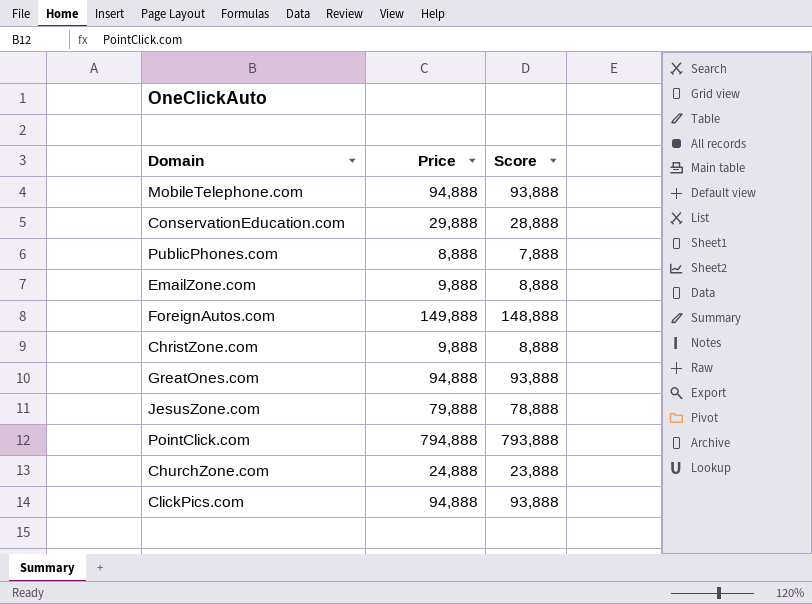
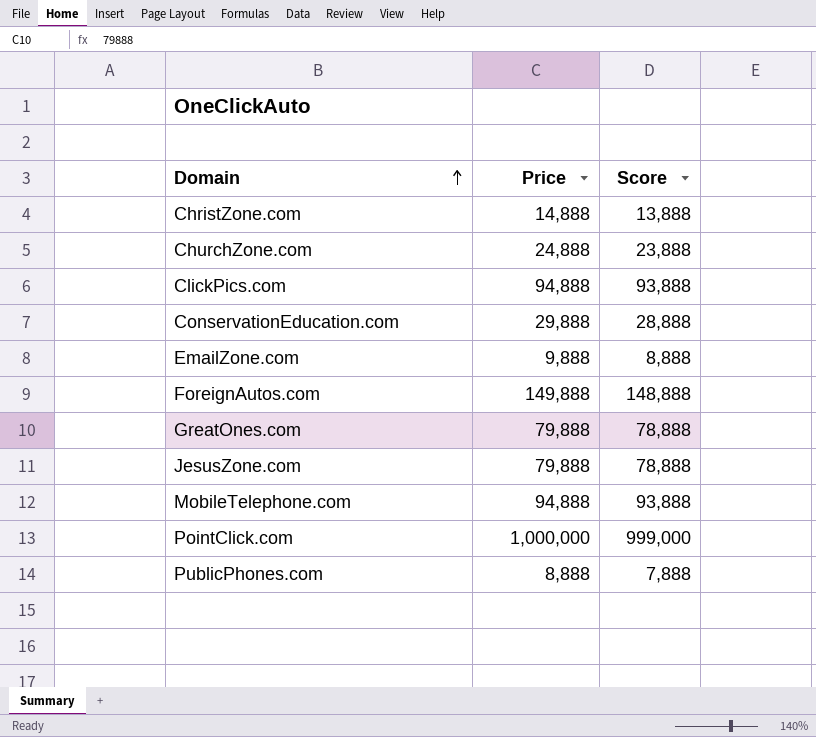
row order: none -> Domain ascending
ChristZone.com | Price: 9,888 -> 14,888
ChristZone.com | Score: 8,888 -> 13,888
GreatOnes.com | Price: 94,888 -> 79,888
GreatOnes.com | Score: 93,888 -> 78,888
PointClick.com | Price: 794,888 -> 1,000,000
PointClick.com | Score: 793,888 -> 999,000

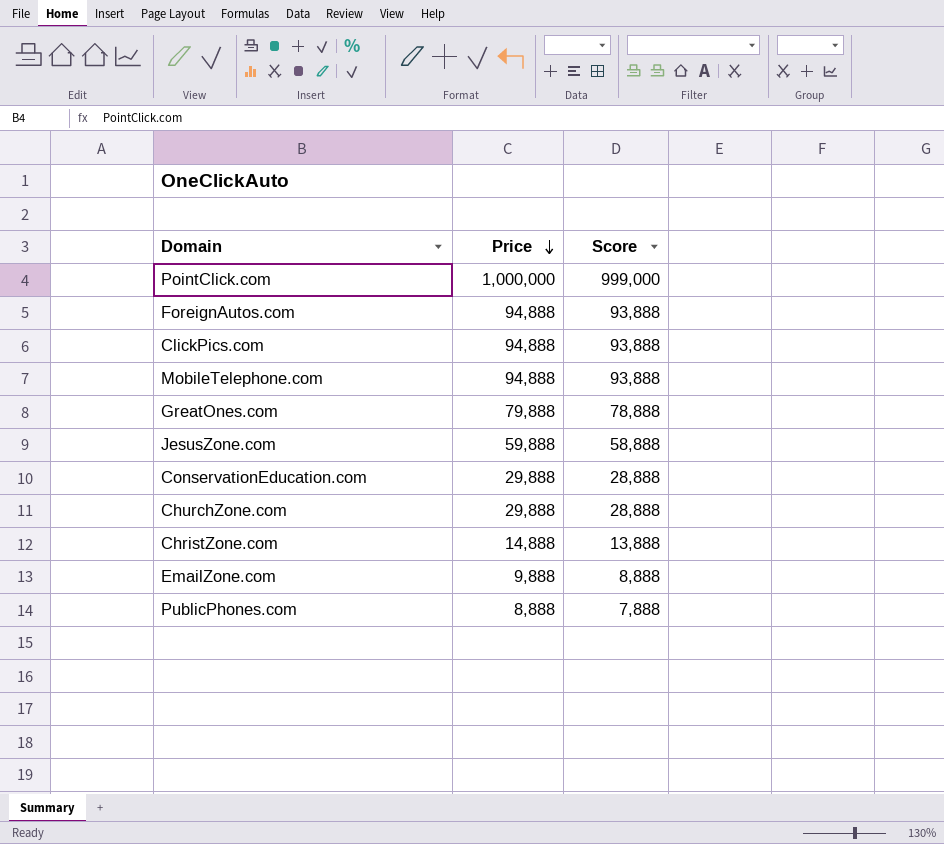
row order: Domain ascending -> Price descending
ForeignAutos.com | Price: 149,888 -> 94,888
ForeignAutos.com | Score: 148,888 -> 93,888
JesusZone.com | Price: 79,888 -> 59,888
JesusZone.com | Score: 78,888 -> 58,888
ChurchZone.com | Price: 24,888 -> 29,888
ChurchZone.com | Score: 23,888 -> 28,888

